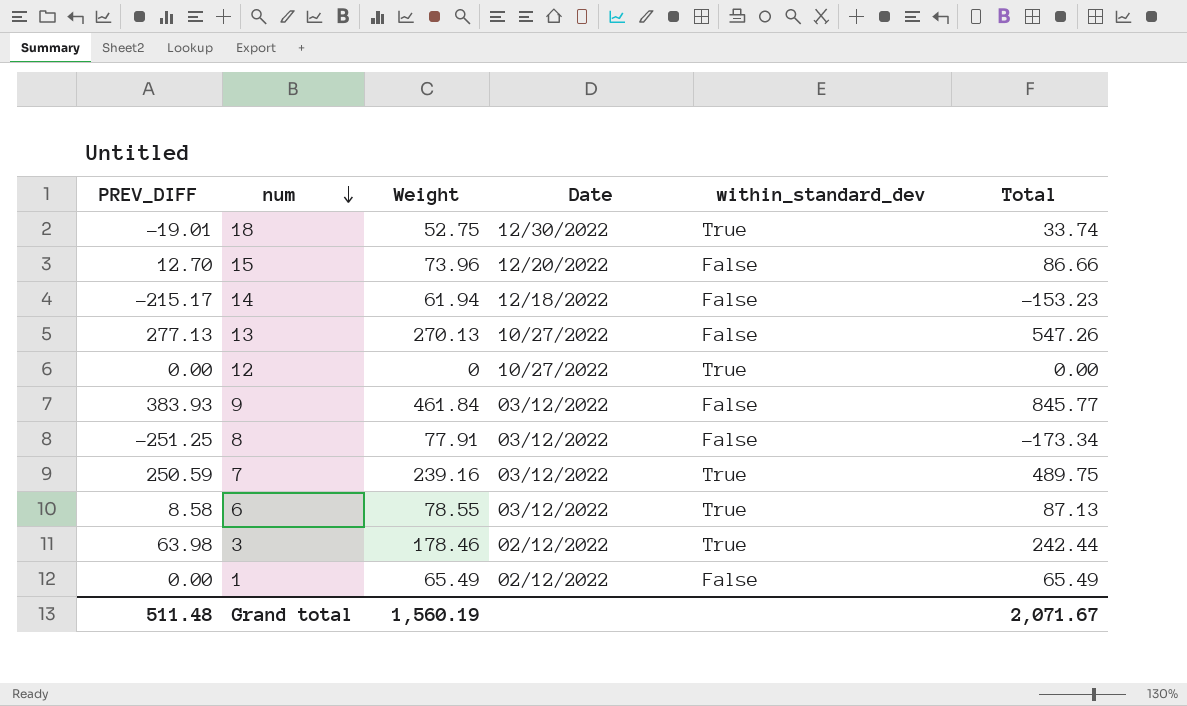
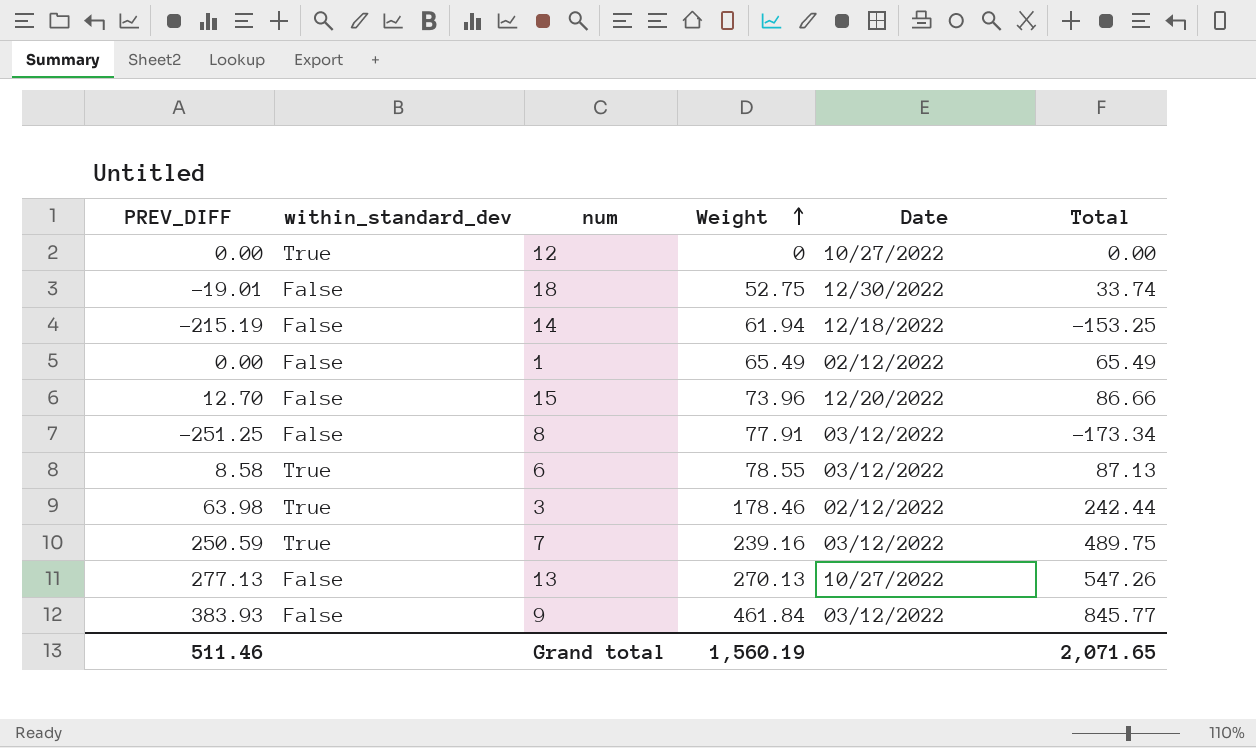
row order: num descending -> Weight ascending
column within_standard_dev | position: 5 -> 2
18 | within_standard_dev: True -> False
14 | PREV_DIFF: -215.17 -> -215.19
14 | Total: -153.23 -> -153.25
Grand total | PREV_DIFF: 511.48 -> 511.46
Grand total | Total: 2,071.67 -> 2,071.65

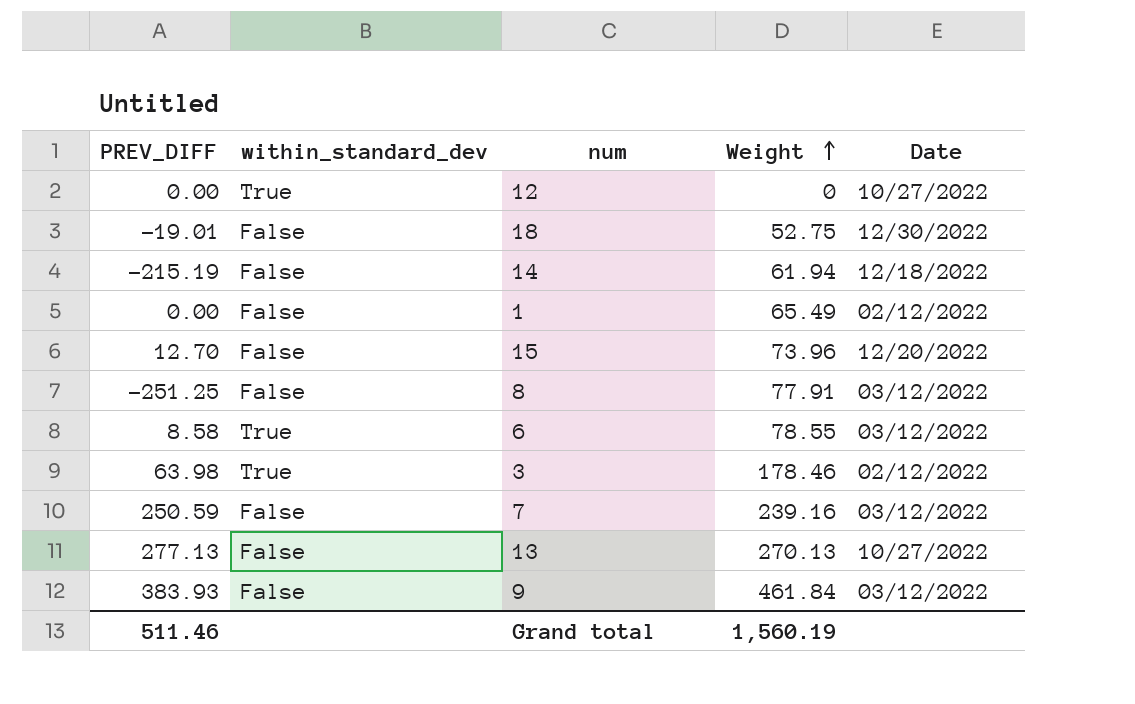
column Total | formula: [PREV_DIFF] + [Weight] -> none
7 | within_standard_dev: True -> False

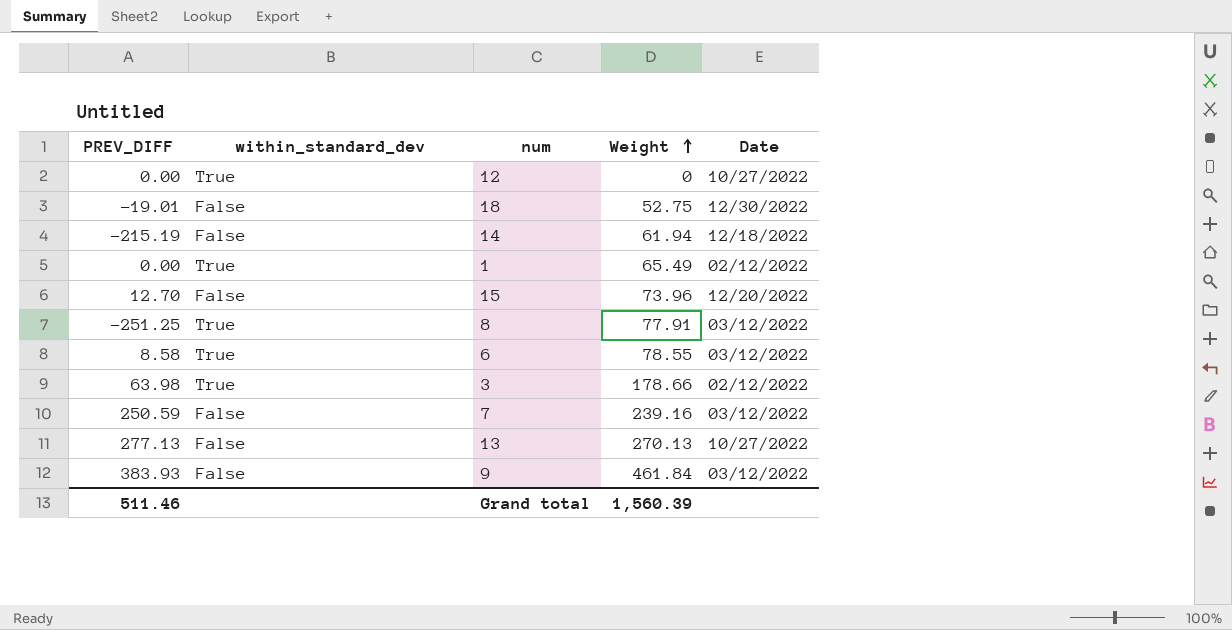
1 | within_standard_dev: False -> True
8 | within_standard_dev: False -> True
3 | Weight: 178.46 -> 178.66
Grand total | Weight: 1,560.19 -> 1,560.39

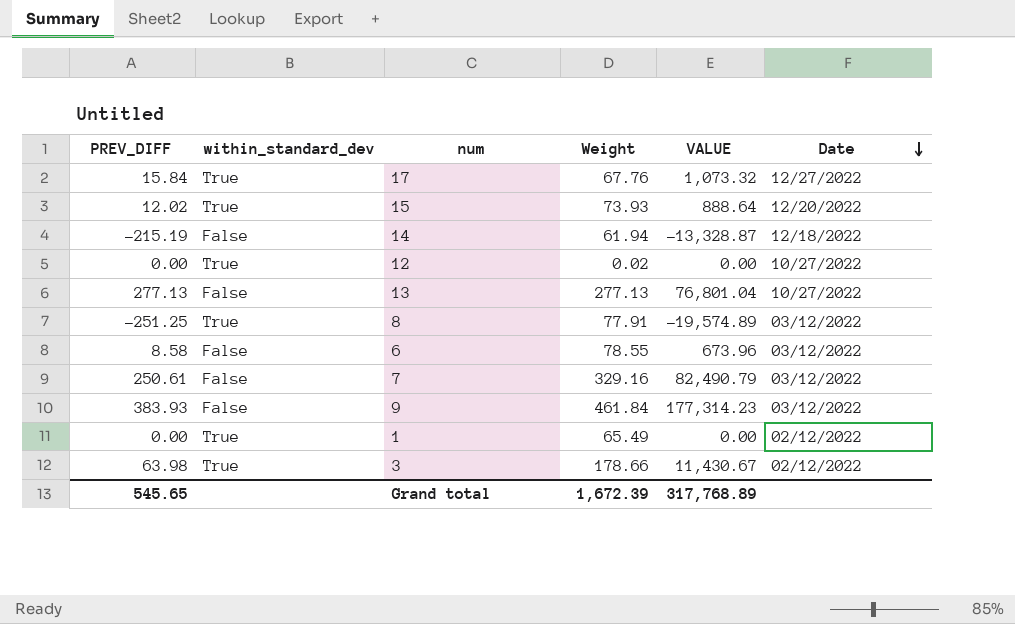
row order: Weight ascending -> Date descending
column VALUE | formula: none -> [PREV_DIFF] * [Weight]
row 18: -19.01 | False | 52.75 | 12/30/2022 -> none
row 17: none -> 15.84 | True | 67.76 | 1,073.32 | 12/27/2022
15 | PREV_DIFF: 12.70 -> 12.02
15 | within_standard_dev: False -> True
15 | Weight: 73.96 -> 73.93
12 | Weight: 0 -> 0.02
13 | Weight: 270.13 -> 277.13
6 | within_standard_dev: True -> False
7 | PREV_DIFF: 250.59 -> 250.61
7 | Weight: 239.16 -> 329.16
Grand total | PREV_DIFF: 511.46 -> 545.65
Grand total | Weight: 1,560.39 -> 1,672.39

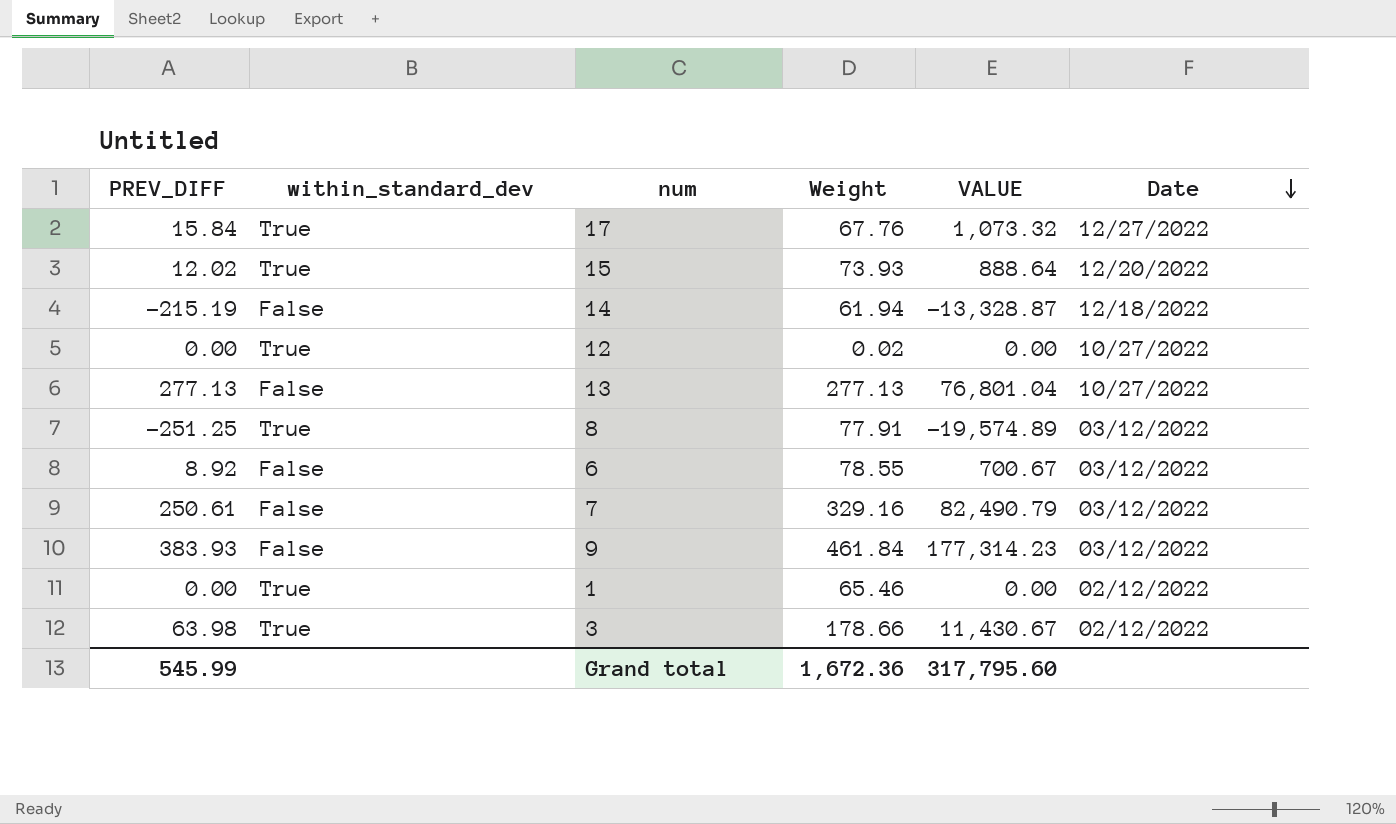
6 | PREV_DIFF: 8.58 -> 8.92
6 | VALUE: 673.96 -> 700.67
1 | Weight: 65.49 -> 65.46
Grand total | PREV_DIFF: 545.65 -> 545.99
Grand total | Weight: 1,672.39 -> 1,672.36
Grand total | VALUE: 317,768.89 -> 317,795.60

